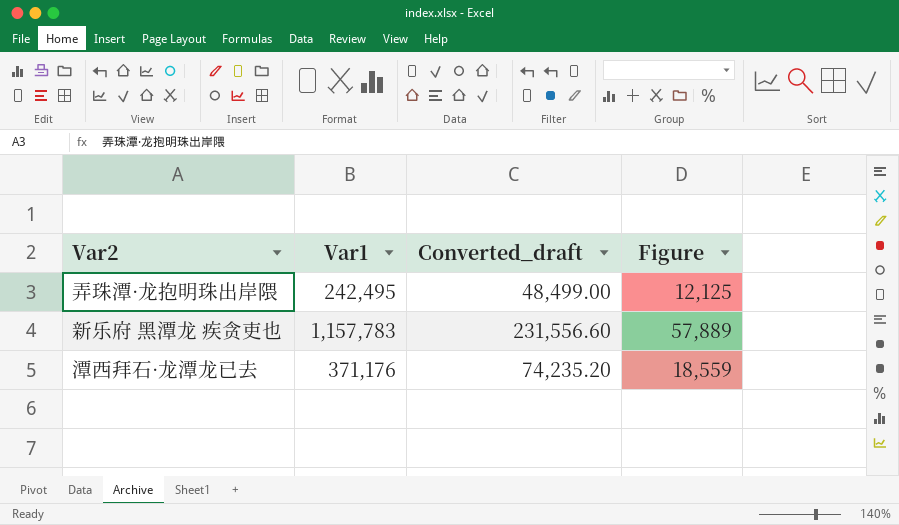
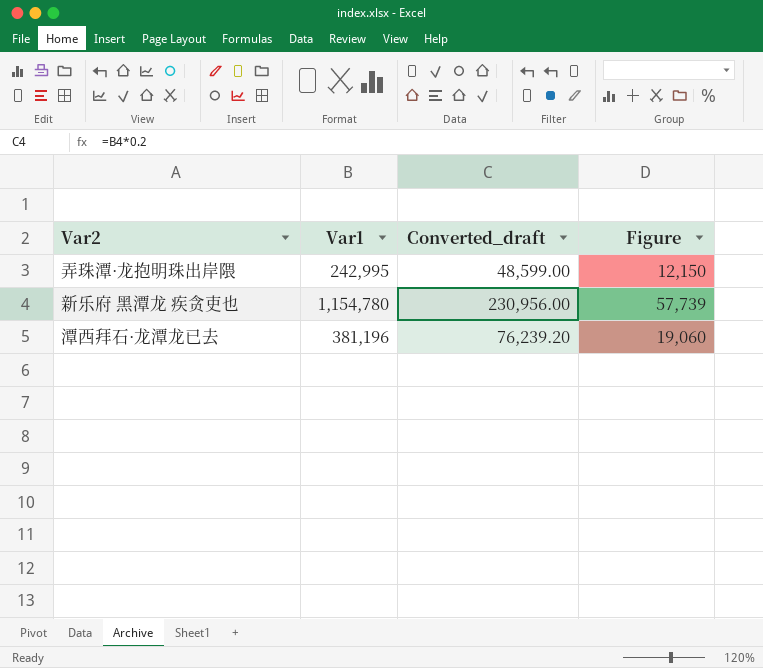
弄珠潭·龙抱明珠出岸隈 | Var1: 242,495 -> 242,995
弄珠潭·龙抱明珠出岸隈 | Converted_draft: 48,499.00 -> 48,599.00
弄珠潭·龙抱明珠出岸隈 | Figure: 12,125 -> 12,150
新乐府 黑潭龙 疾贪吏也 | Var1: 1,157,783 -> 1,154,780
新乐府 黑潭龙 疾贪吏也 | Converted_draft: 231,556.60 -> 230,956.00
新乐府 黑潭龙 疾贪吏也 | Figure: 57,889 -> 57,739
潭西拜石·龙潭龙已去 | Var1: 371,176 -> 381,196
潭西拜石·龙潭龙已去 | Converted_draft: 74,235.20 -> 76,239.20
潭西拜石·龙潭龙已去 | Figure: 18,559 -> 19,060

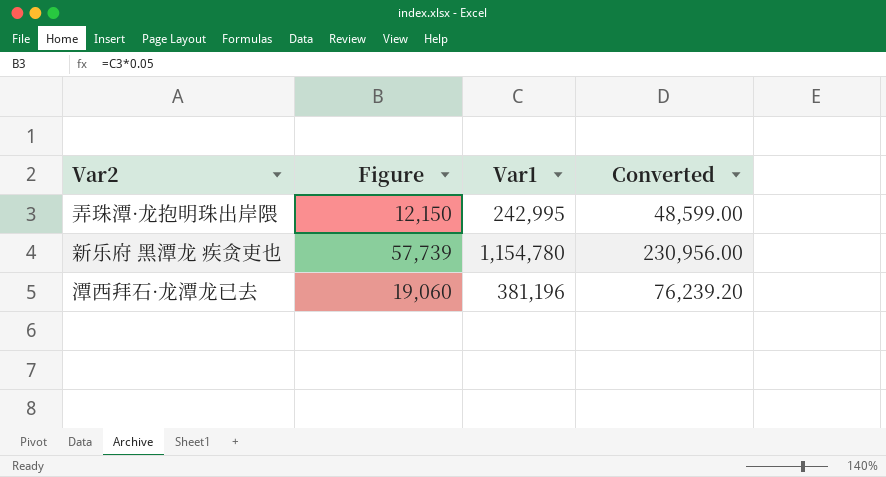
column Figure | position: 4 -> 2
column name: Converted_draft -> Converted

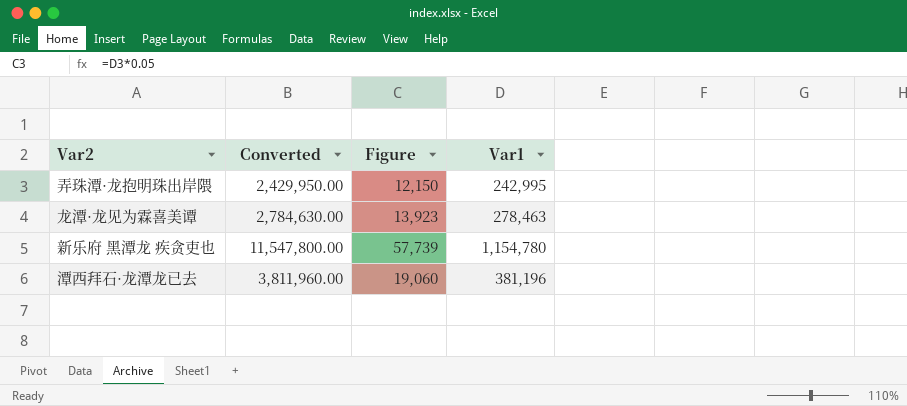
column Converted | formula: [Var1] * 0.2 -> [Var1] * 10
column Converted | position: 4 -> 2
row 龙潭·龙见为霖喜美谭: none -> 2,784,630.00 | 13,923 | 278,463

